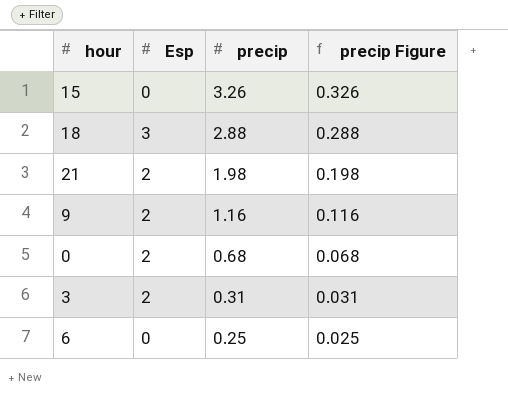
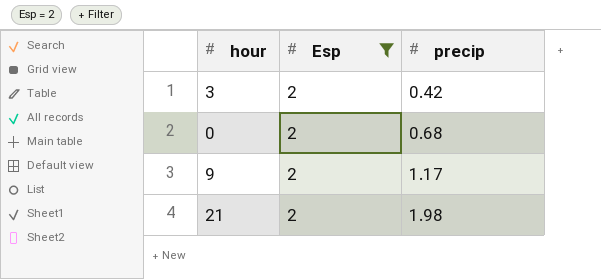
filter: none -> Esp = 2
row order: precip descending -> precip ascending
column precip Figure | formula: [precip] * 0.1 -> none
3 | precip: 0.31 -> 0.42
9 | precip: 1.16 -> 1.17

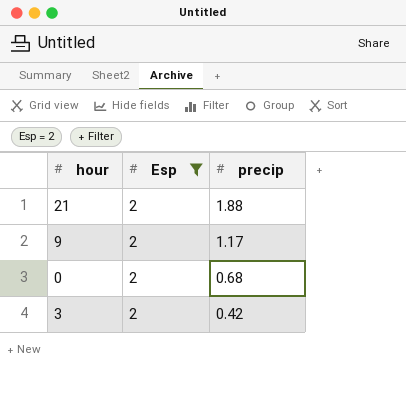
row order: precip ascending -> precip descending
21 | precip: 1.98 -> 1.88

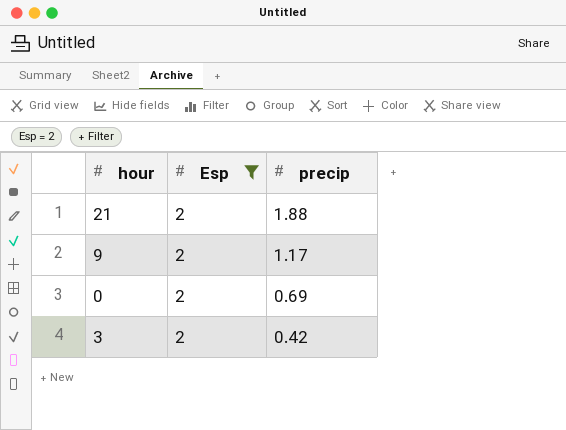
0 | precip: 0.68 -> 0.69

